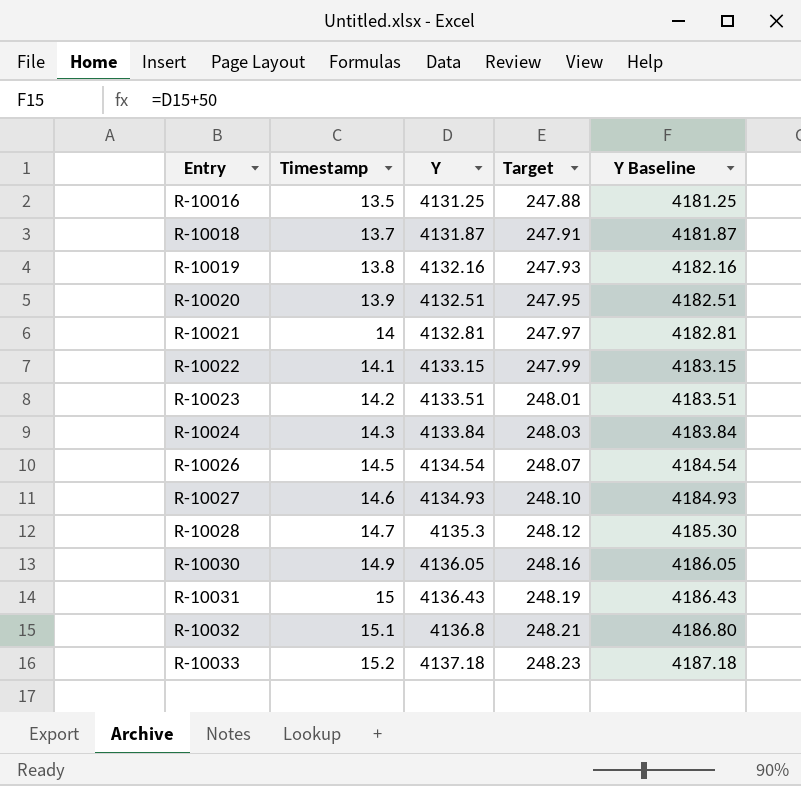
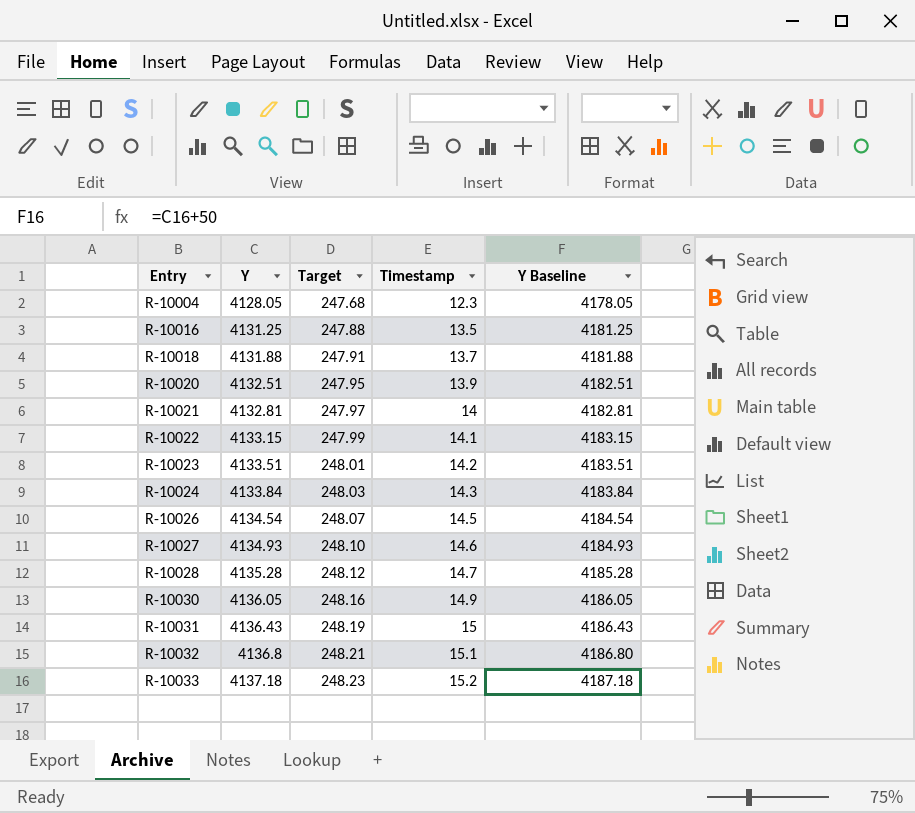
column Timestamp | position: 2 -> 4
row R-10019: 13.8 | 4132.16 | 247.93 | 4182.16 -> none
row R-10004: none -> 4128.05 | 247.68 | 12.3 | 4178.05
R-10018 | Y: 4131.87 -> 4131.88
R-10018 | Y Baseline: 4181.87 -> 4181.88
R-10028 | Y: 4135.3 -> 4135.28
R-10028 | Y Baseline: 4185.30 -> 4185.28

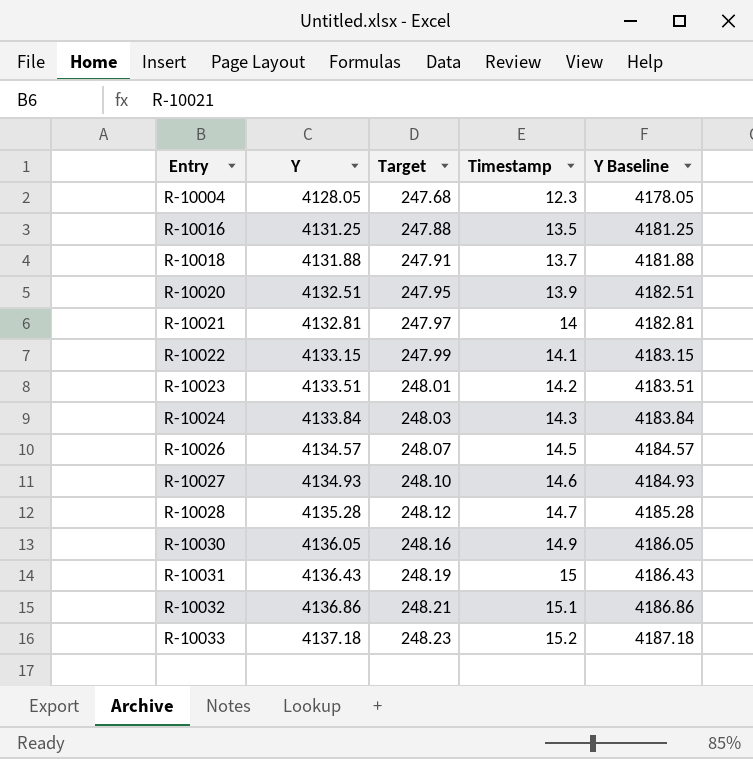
R-10026 | Y: 4134.54 -> 4134.57
R-10026 | Y Baseline: 4184.54 -> 4184.57
R-10032 | Y: 4136.8 -> 4136.86
R-10032 | Y Baseline: 4186.80 -> 4186.86

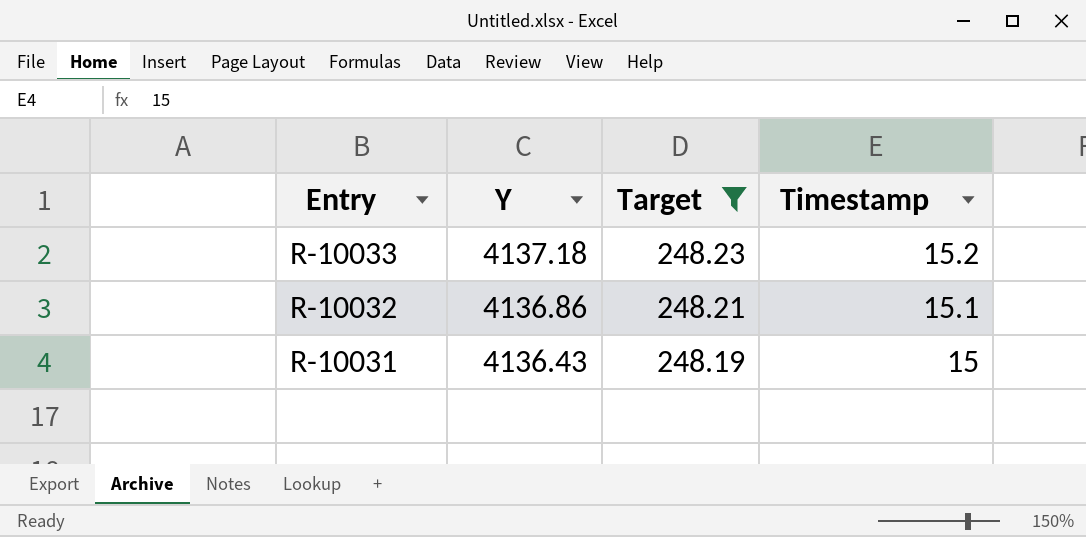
filter: none -> Target >= 248.19
row order: Entry ascending -> Entry descending
column Y Baseline | formula: [Y] + 50 -> none

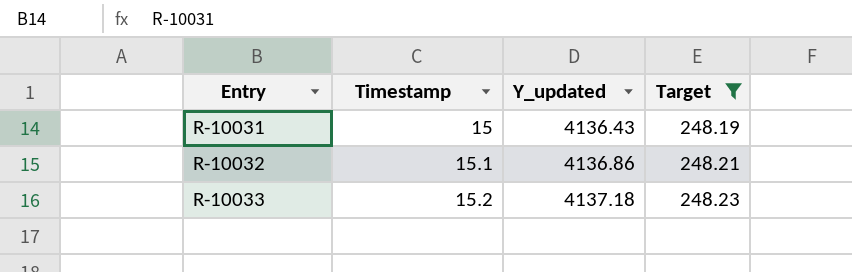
row order: Entry descending -> Entry ascending
column Timestamp | position: 4 -> 2
column name: Y -> Y_updated

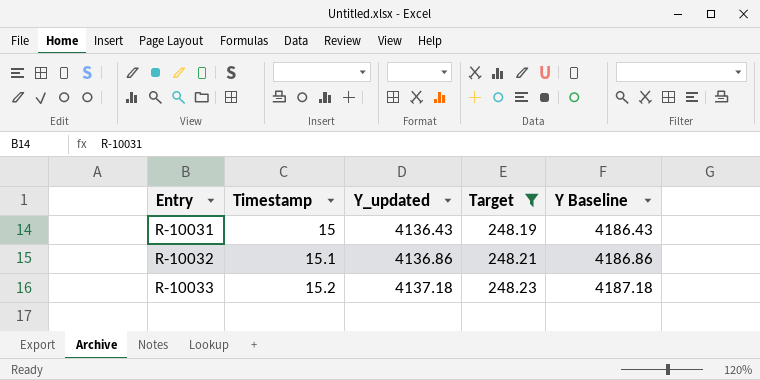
column Y Baseline | formula: none -> [Y_updated] + 50

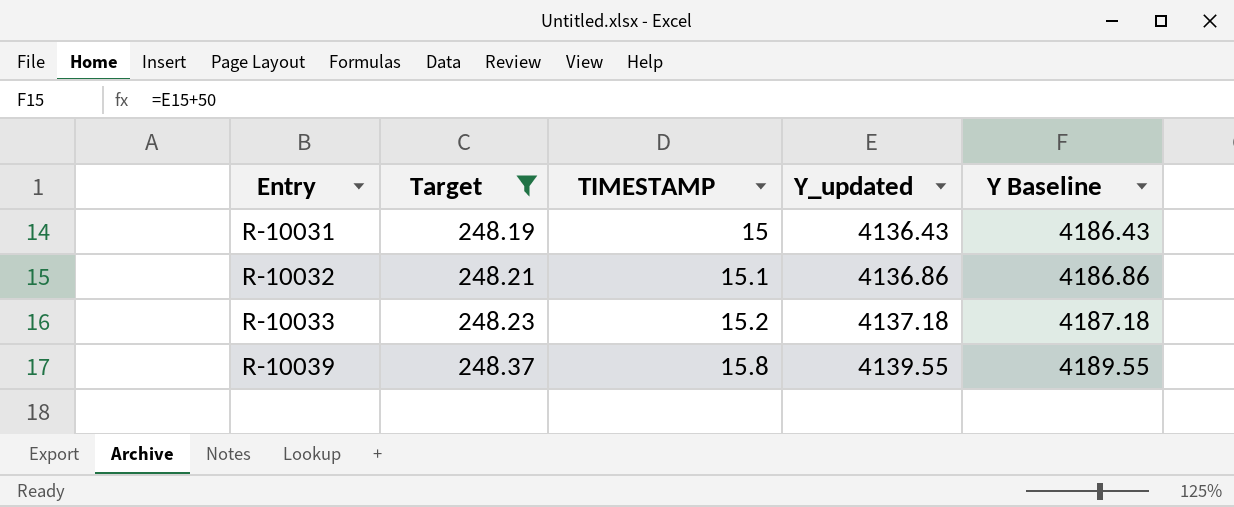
column Target | position: 4 -> 2
column name: Timestamp -> TIMESTAMP
row R-10039: none -> 248.37 | 15.8 | 4139.55 | 4189.55

